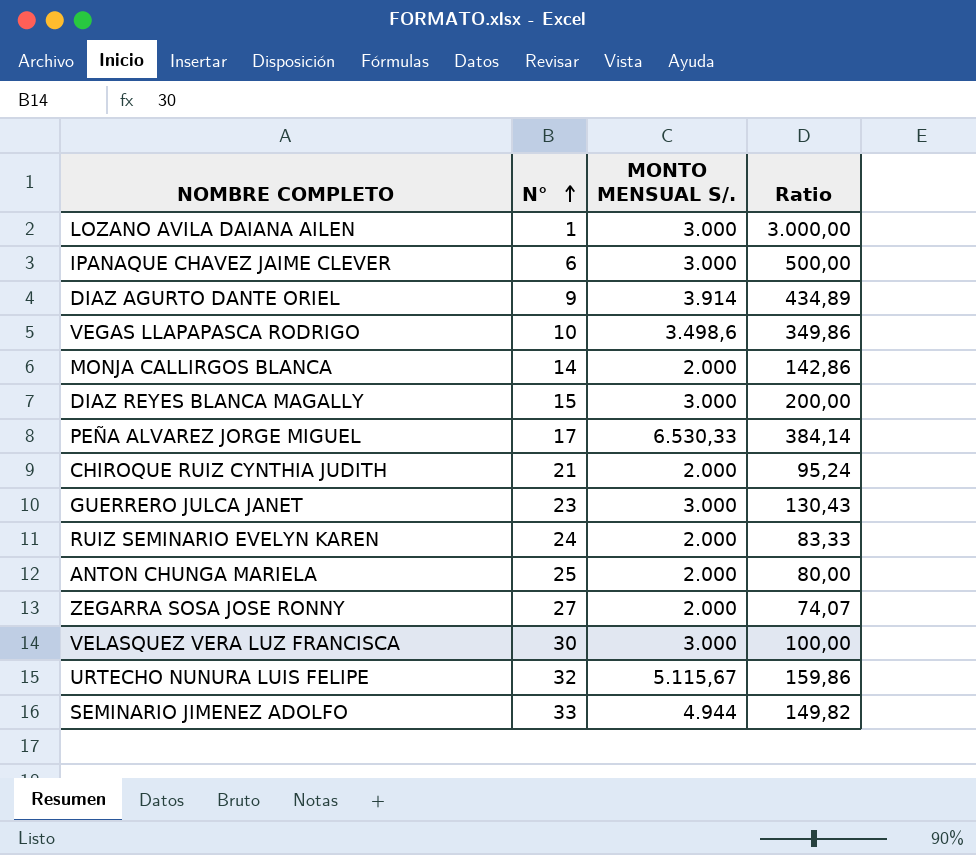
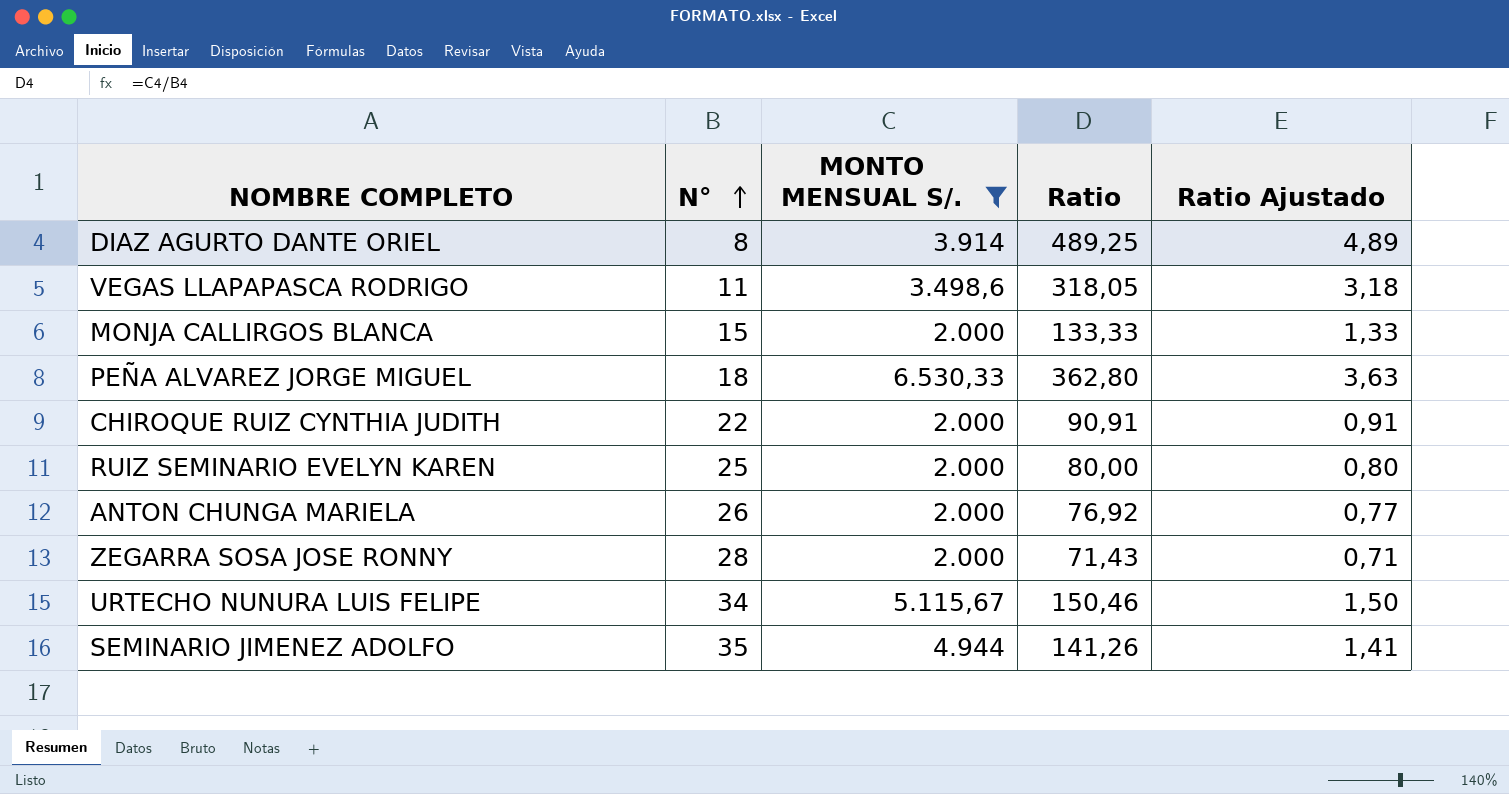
filter: none -> MONTO MENSUAL S/. != 3.000
column Ratio Ajustado | formula: none -> [Ratio] * 0,01
DIAZ AGURTO DANTE ORIEL | N°: 9 -> 8
DIAZ AGURTO DANTE ORIEL | Ratio: 434,89 -> 489,25
VEGAS LLAPAPASCA RODRIGO | N°: 10 -> 11
VEGAS LLAPAPASCA RODRIGO | Ratio: 349,86 -> 318,05
MONJA CALLIRGOS BLANCA | N°: 14 -> 15
MONJA CALLIRGOS BLANCA | Ratio: 142,86 -> 133,33
PEÑA ALVAREZ JORGE MIGUEL | N°: 17 -> 18
PEÑA ALVAREZ JORGE MIGUEL | Ratio: 384,14 -> 362,80
CHIROQUE RUIZ CYNTHIA JUDITH | N°: 21 -> 22
CHIROQUE RUIZ CYNTHIA JUDITH | Ratio: 95,24 -> 90,91
RUIZ SEMINARIO EVELYN KAREN | N°: 24 -> 25
RUIZ SEMINARIO EVELYN KAREN | Ratio: 83,33 -> 80,00
ANTON CHUNGA MARIELA | N°: 25 -> 26
ANTON CHUNGA MARIELA | Ratio: 80,00 -> 76,92
ZEGARRA SOSA JOSE RONNY | N°: 27 -> 28
ZEGARRA SOSA JOSE RONNY | Ratio: 74,07 -> 71,43
URTECHO NUNURA LUIS FELIPE | N°: 32 -> 34
URTECHO NUNURA LUIS FELIPE | Ratio: 159,86 -> 150,46
SEMINARIO JIMENEZ ADOLFO | N°: 33 -> 35
SEMINARIO JIMENEZ ADOLFO | Ratio: 149,82 -> 141,26

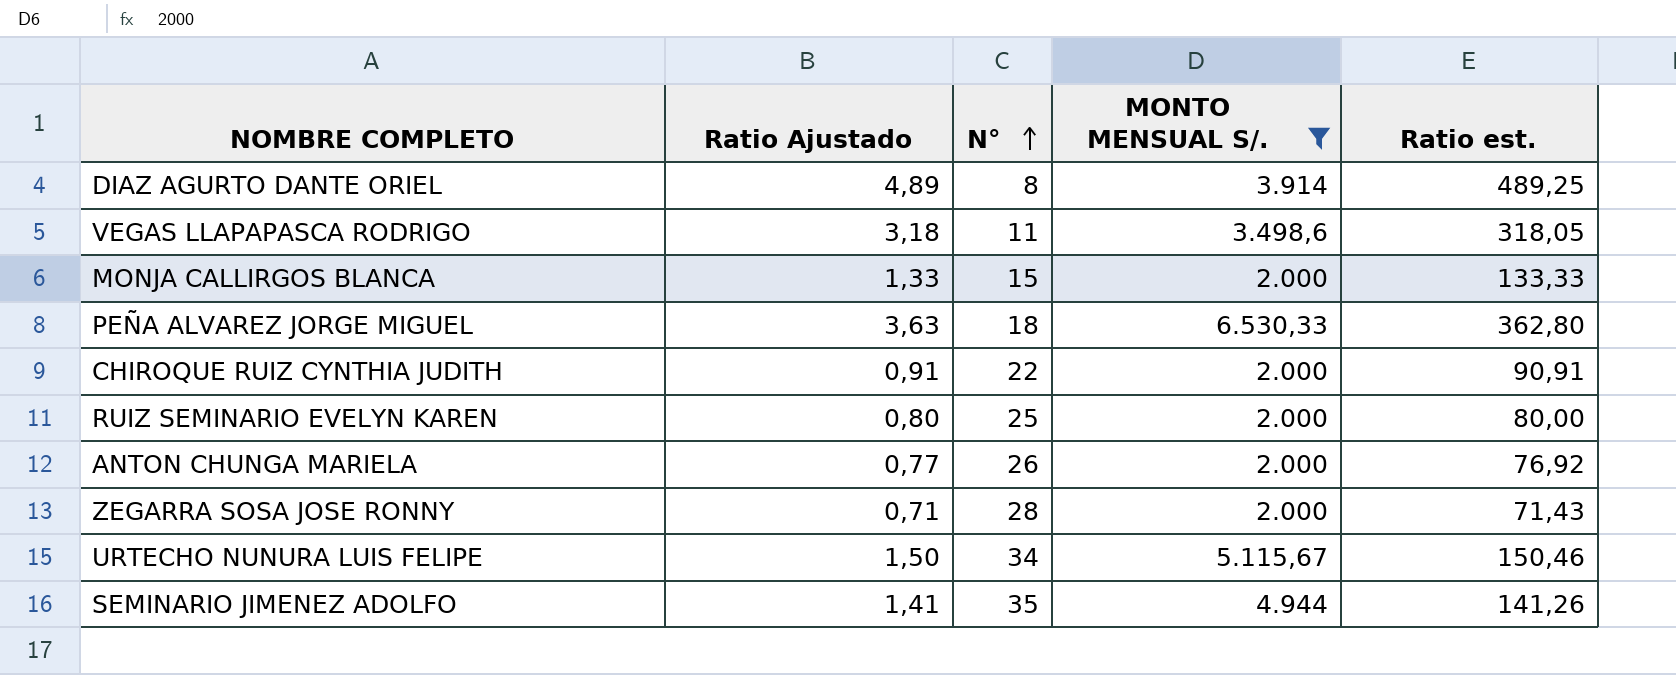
column Ratio Ajustado | position: 5 -> 2
column name: Ratio -> Ratio est.

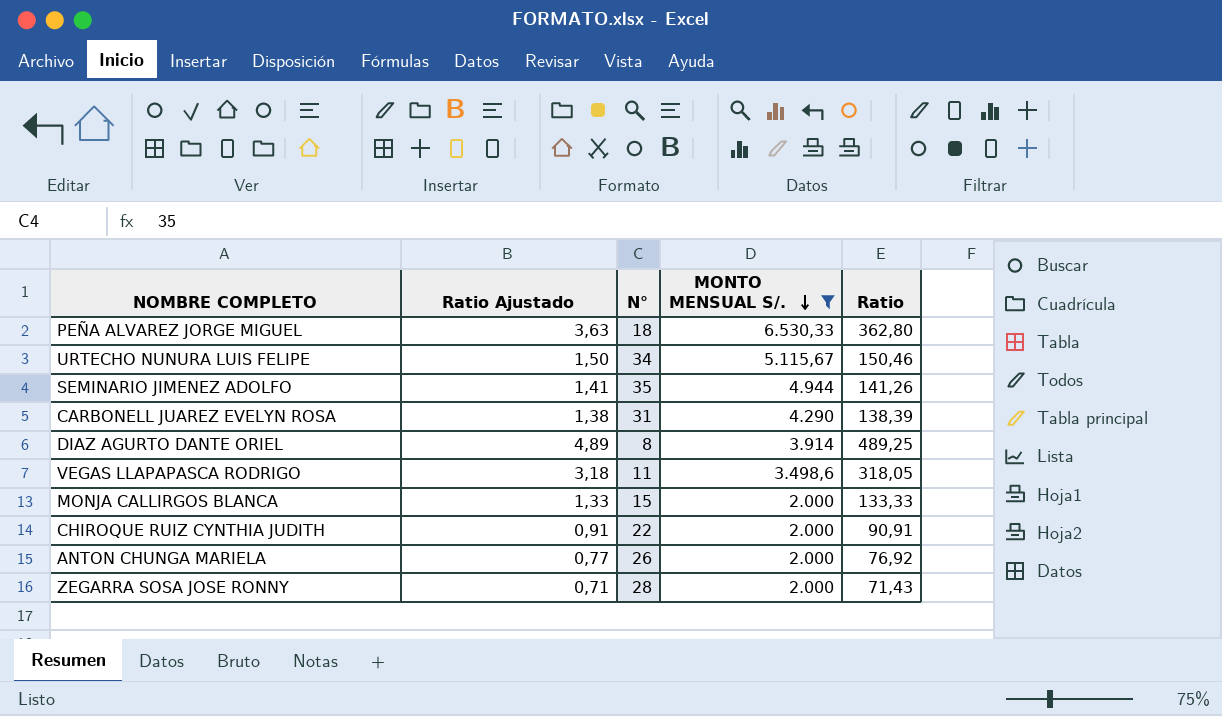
row order: N° ascending -> MONTO MENSUAL S/. descending
column name: Ratio est. -> Ratio
row RUIZ SEMINARIO EVELYN KAREN: 0,80 | 25 | 2.000 | 80,00 -> none
row CARBONELL JUAREZ EVELYN ROSA: none -> 1,38 | 31 | 4.290 | 138,39

